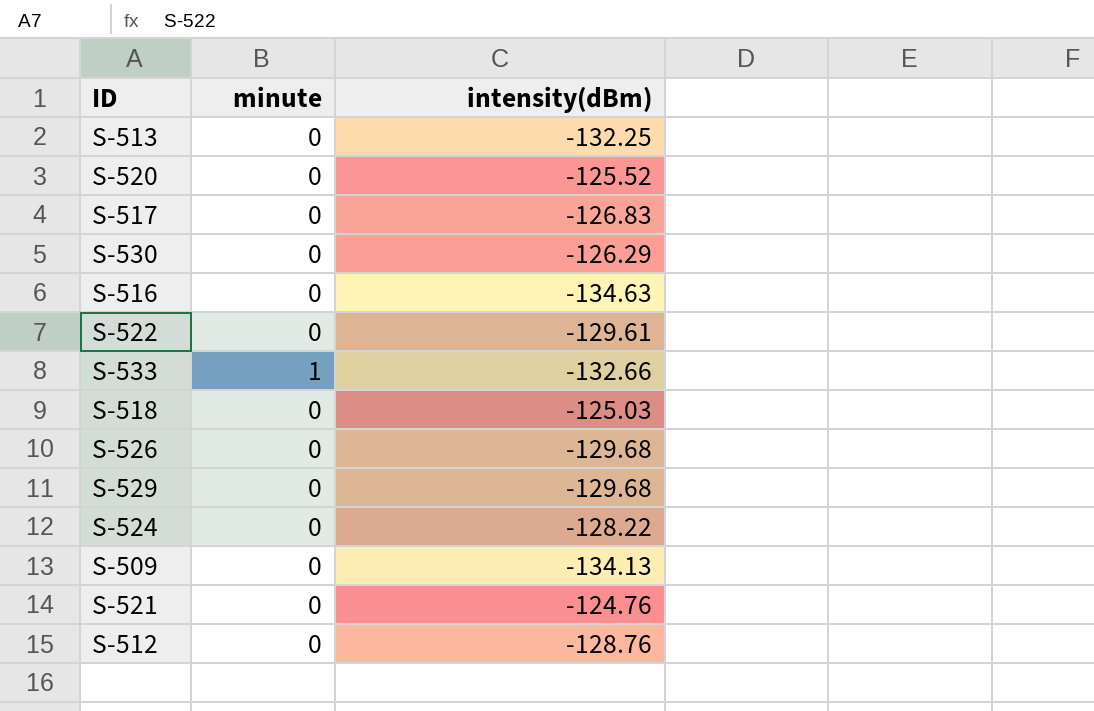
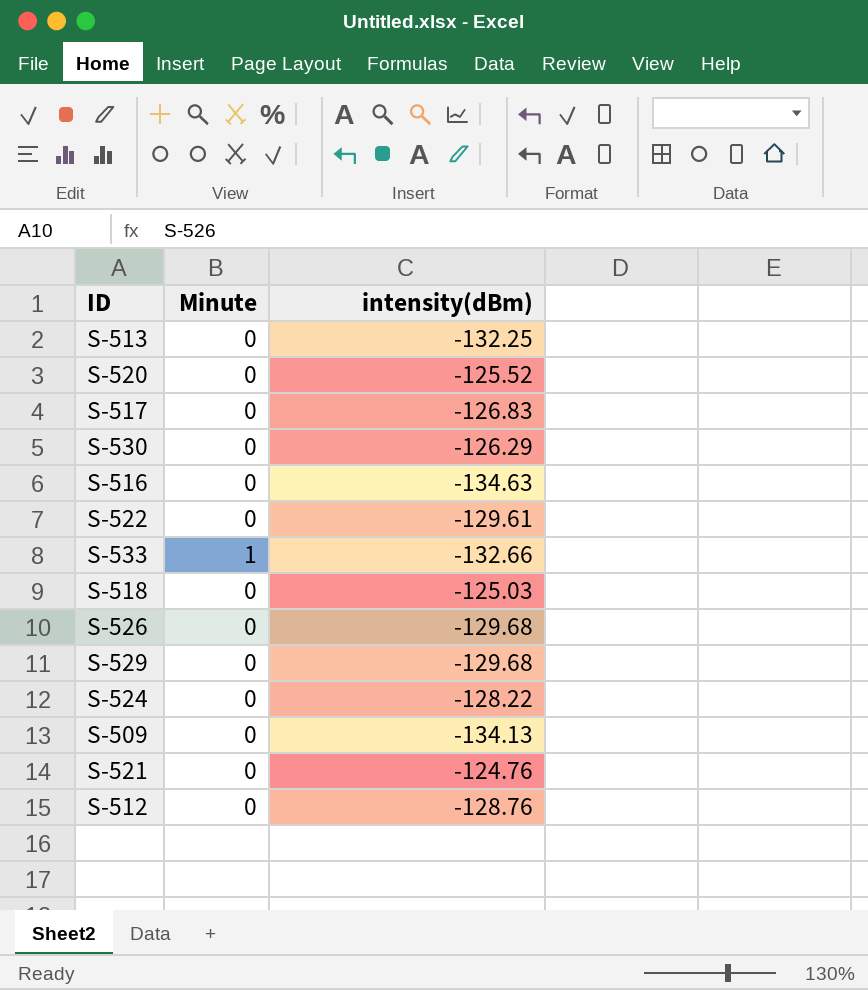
column name: minute -> Minute

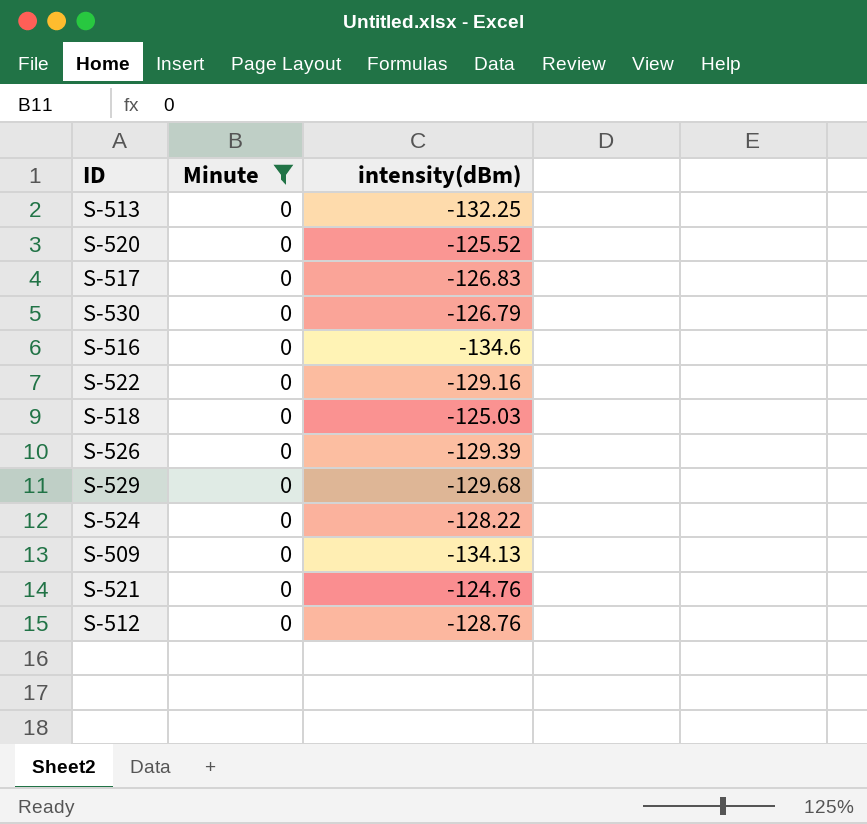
filter: none -> Minute = 0
S-530 | intensity(dBm): -126.29 -> -126.79
S-516 | intensity(dBm): -134.63 -> -134.6
S-522 | intensity(dBm): -129.61 -> -129.16
S-526 | intensity(dBm): -129.68 -> -129.39

